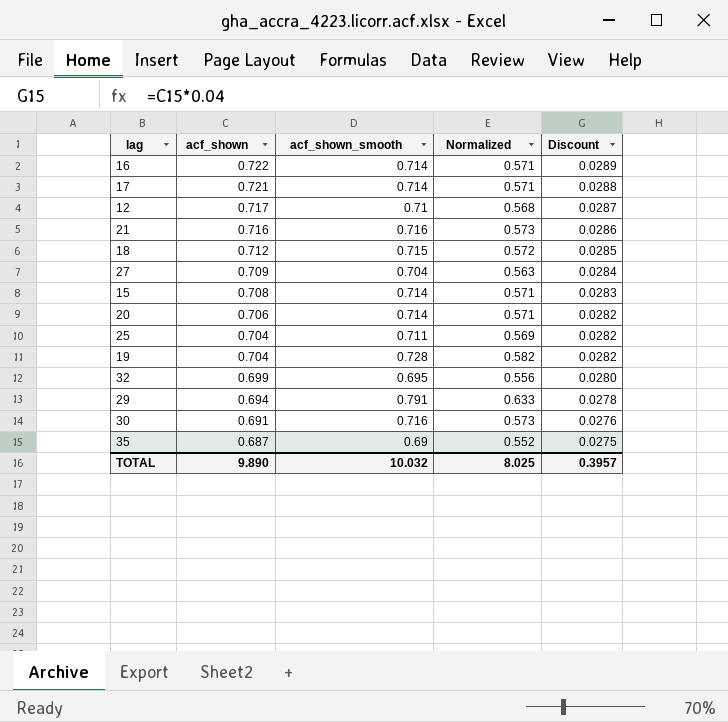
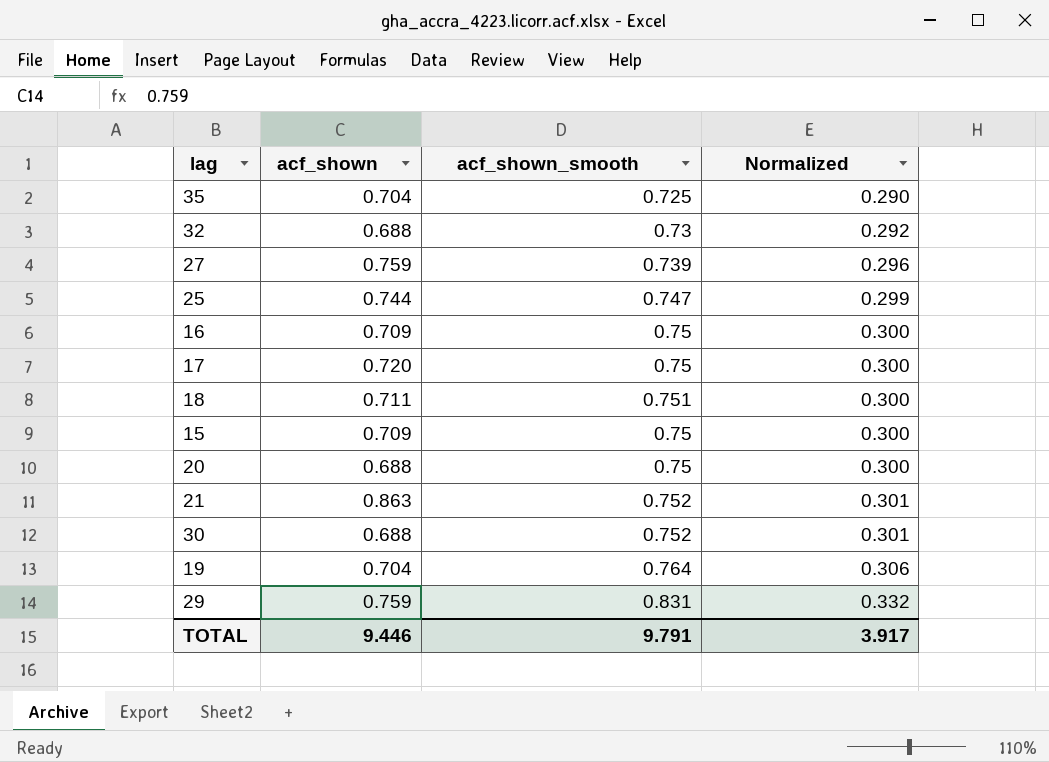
row order: acf_shown descending -> Normalized ascending
column Discount | formula: [acf_shown] * 0.04 -> none
column Normalized | formula: [acf_shown_smooth] * 0.8 -> [acf_shown_smooth] * 0.4
row 12: 0.717 | 0.71 | 0.568 | 0.0287 -> none
35 | acf_shown: 0.687 -> 0.704
35 | acf_shown_smooth: 0.69 -> 0.725
32 | acf_shown: 0.699 -> 0.688
32 | acf_shown_smooth: 0.695 -> 0.73
27 | acf_shown: 0.709 -> 0.759
27 | acf_shown_smooth: 0.704 -> 0.739
25 | acf_shown: 0.704 -> 0.744
25 | acf_shown_smooth: 0.711 -> 0.747
16 | acf_shown: 0.722 -> 0.709
16 | acf_shown_smooth: 0.714 -> 0.75
17 | acf_shown: 0.721 -> 0.720
17 | acf_shown_smooth: 0.714 -> 0.75
18 | acf_shown: 0.712 -> 0.711
18 | acf_shown_smooth: 0.715 -> 0.751
15 | acf_shown: 0.708 -> 0.709
15 | acf_shown_smooth: 0.714 -> 0.75
20 | acf_shown: 0.706 -> 0.688
20 | acf_shown_smooth: 0.714 -> 0.75
21 | acf_shown: 0.716 -> 0.863
21 | acf_shown_smooth: 0.716 -> 0.752
30 | acf_shown: 0.691 -> 0.688
30 | acf_shown_smooth: 0.716 -> 0.752
19 | acf_shown_smooth: 0.728 -> 0.764
29 | acf_shown: 0.694 -> 0.759
29 | acf_shown_smooth: 0.791 -> 0.831
TOTAL | acf_shown: 9.890 -> 9.446
TOTAL | acf_shown_smooth: 10.032 -> 9.791
TOTAL | Normalized: 8.025 -> 3.917

